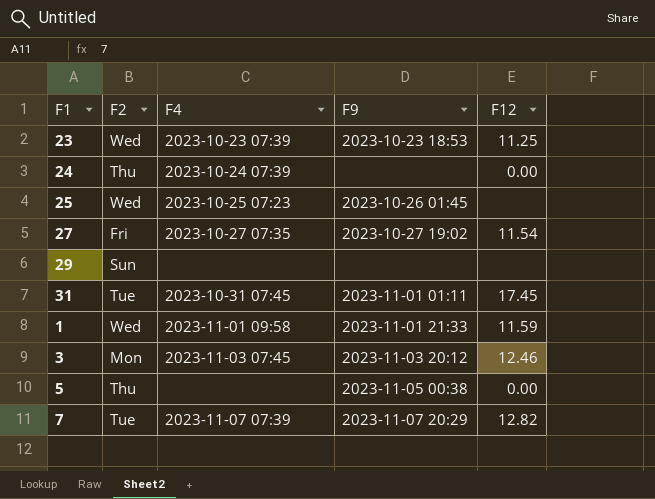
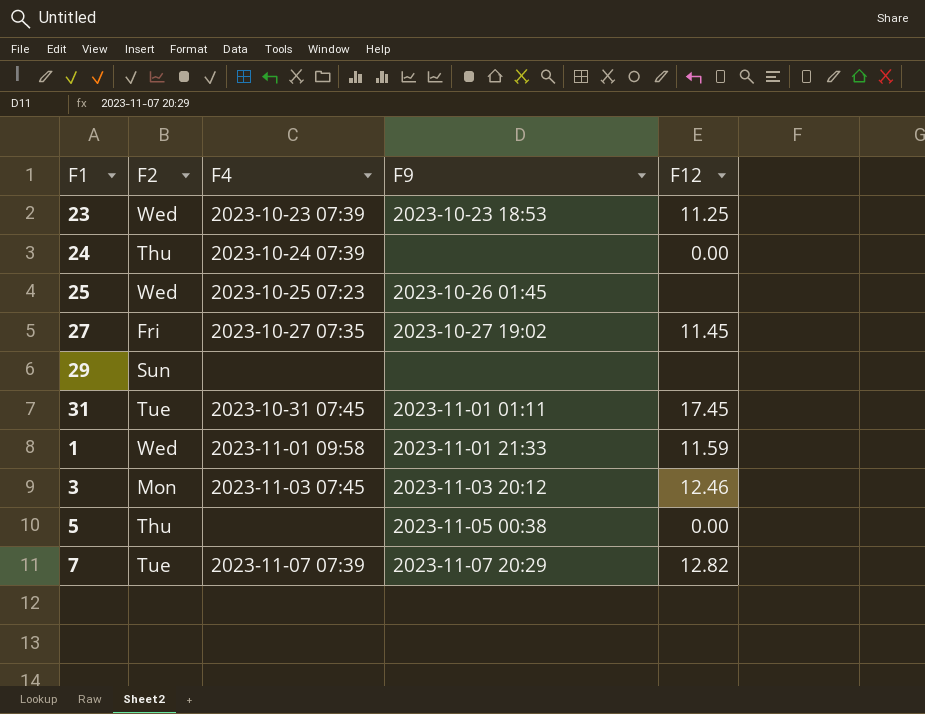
27 | F12: 11.54 -> 11.45

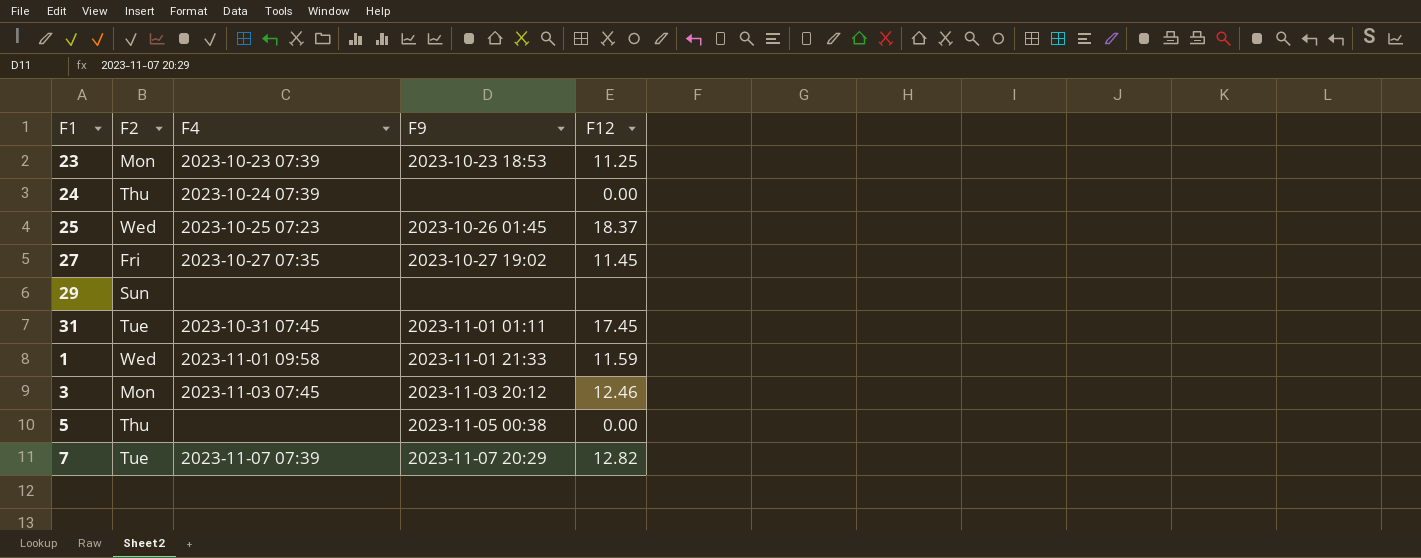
23 | F2: Wed -> Mon
25 | F12: none -> 18.37

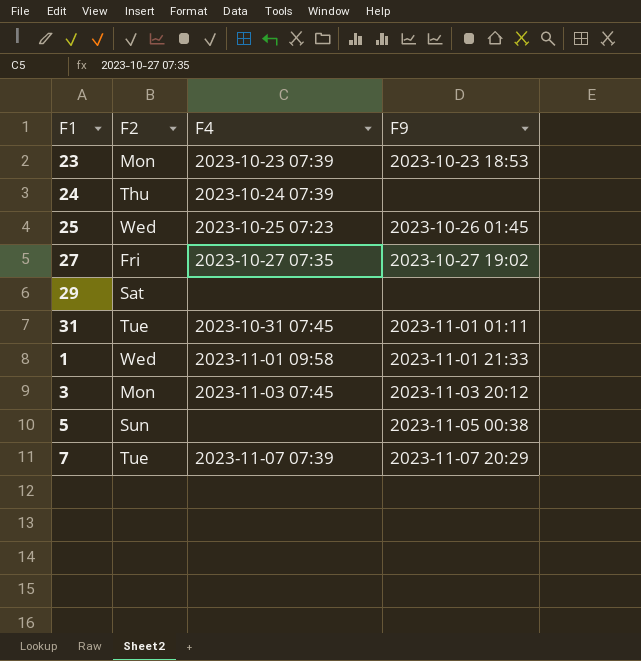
column F12 | position: 5 -> none
29 | F2: Sun -> Sat
5 | F2: Thu -> Sun

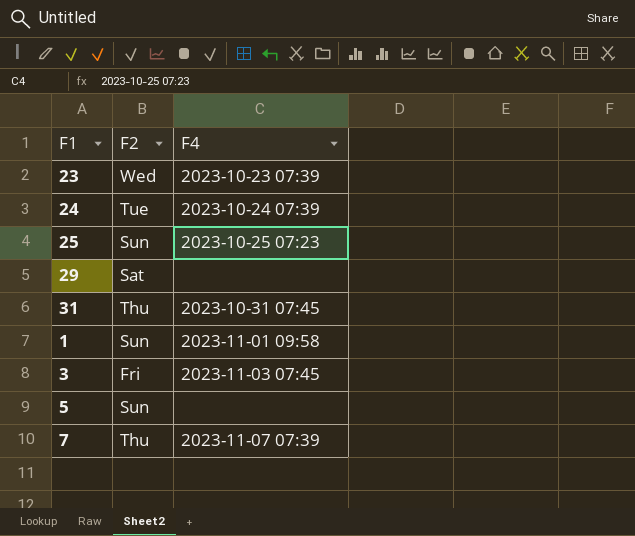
column F9 | position: 4 -> none
row 27: Fri | 2023-10-27 07:35 | 2023-10-27 19:02 -> none
23 | F2: Mon -> Wed
24 | F2: Thu -> Tue
25 | F2: Wed -> Sun
31 | F2: Tue -> Thu
1 | F2: Wed -> Sun
3 | F2: Mon -> Fri
7 | F2: Tue -> Thu

